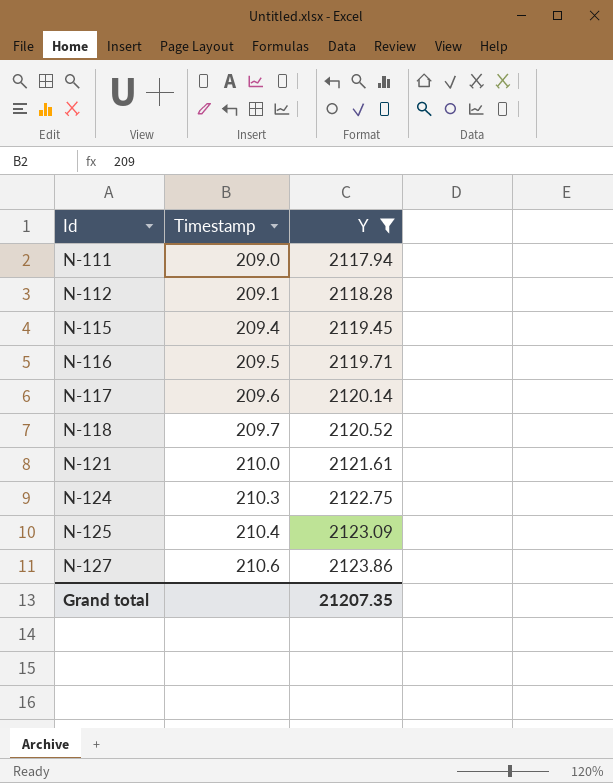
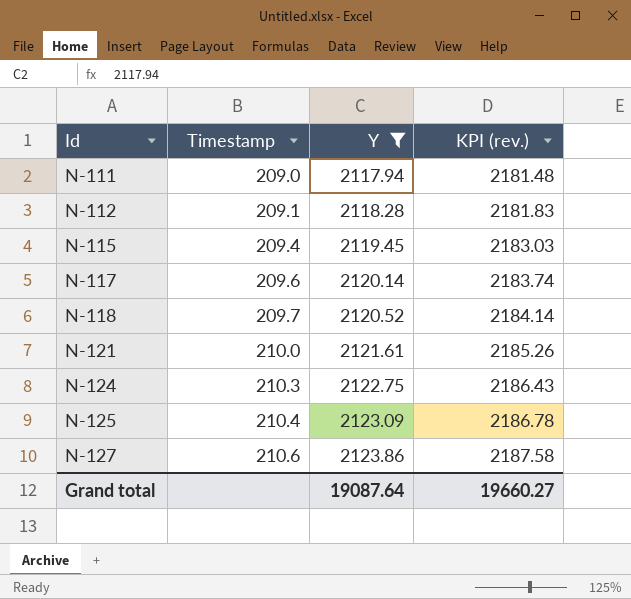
column KPI (rev.) | formula: none -> [Y] * 1.03
row N-116: 209.5 | 2119.71 -> none
Grand total | Y: 21207.35 -> 19087.64

